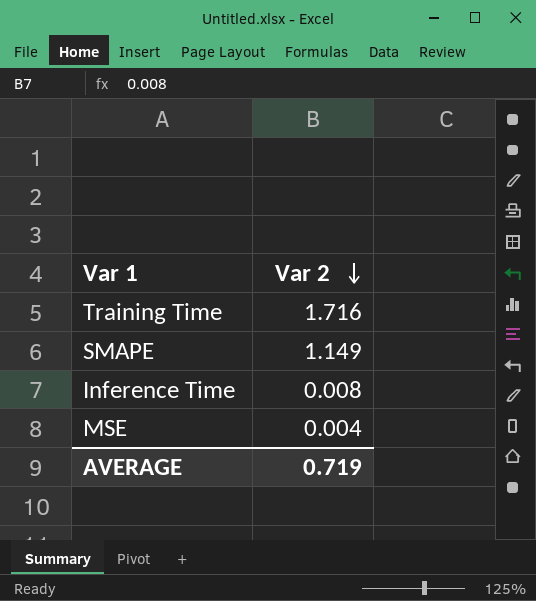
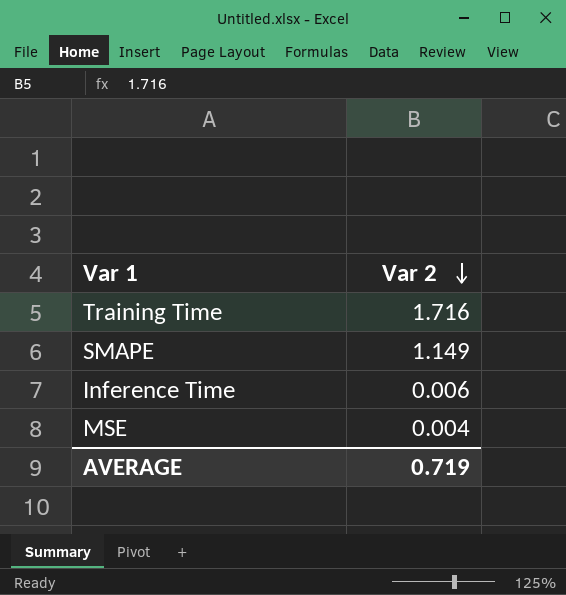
Inference Time | Var 2: 0.008 -> 0.006

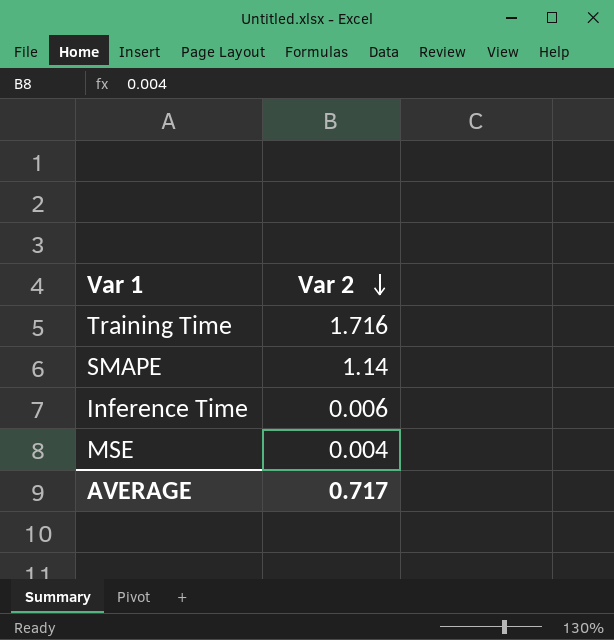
SMAPE | Var 2: 1.149 -> 1.14
AVERAGE | Var 2: 0.719 -> 0.717

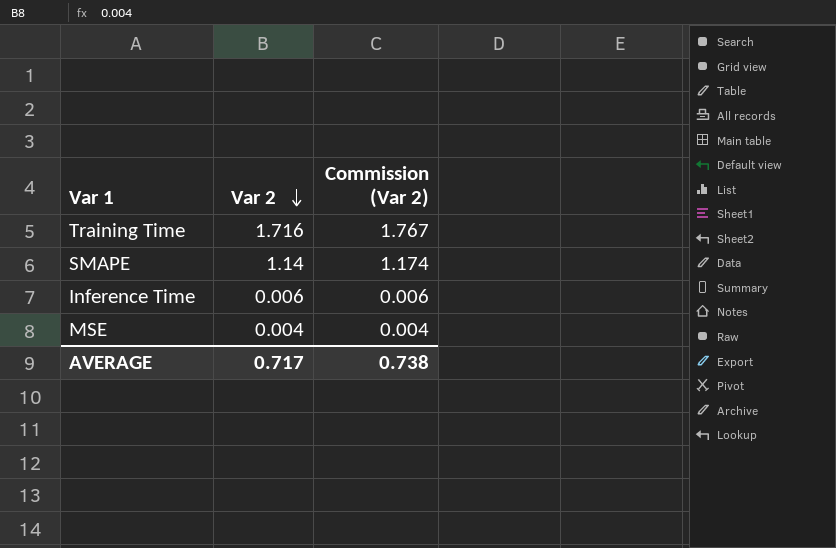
column Commission (Var 2) | formula: none -> [Var 2] * 1.03

